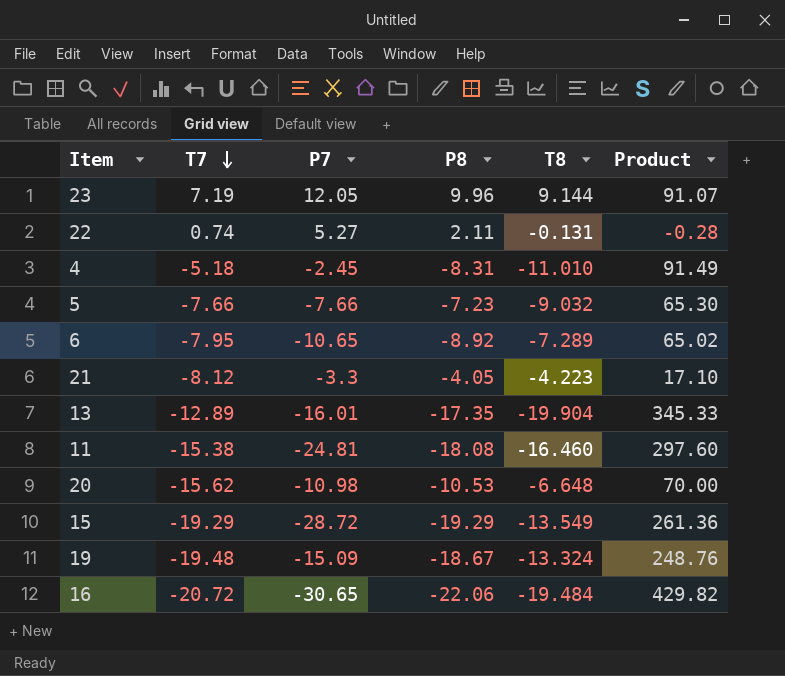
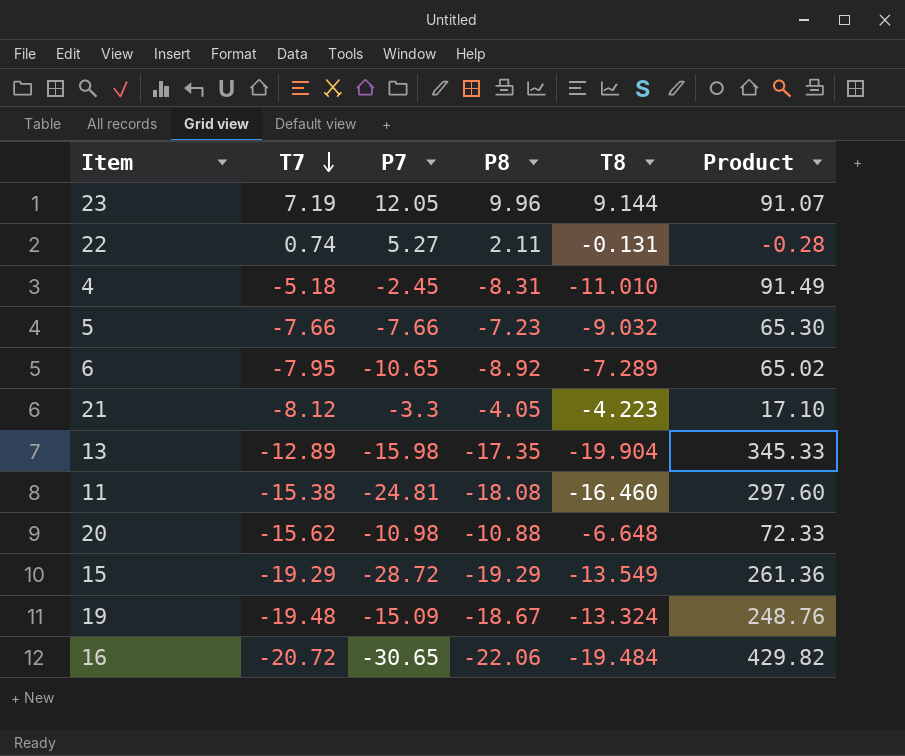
13 | P7: -16.01 -> -15.98
20 | P8: -10.53 -> -10.88
20 | Product: 70.00 -> 72.33

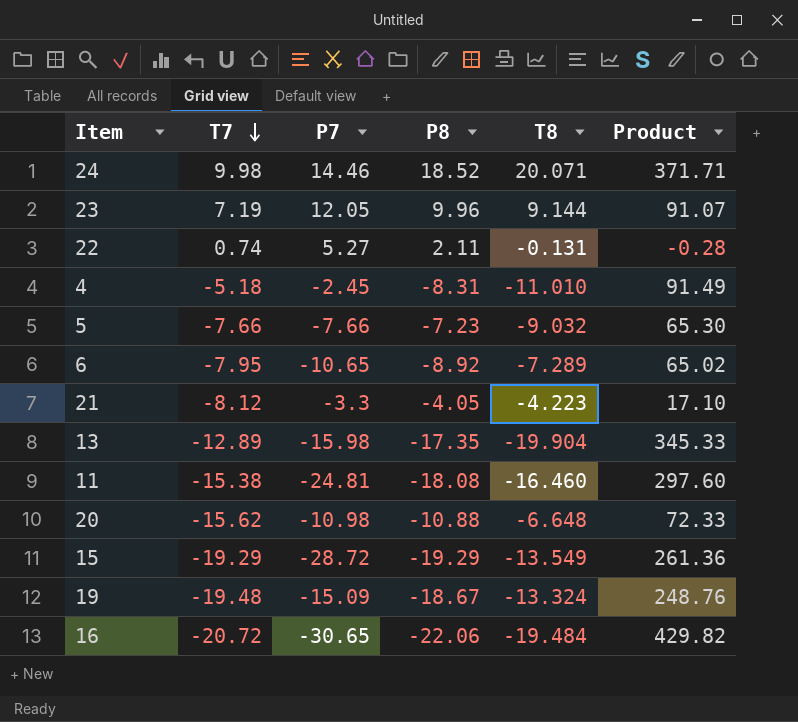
row 24: none -> 9.98 | 14.46 | 18.52 | 20.071 | 371.71

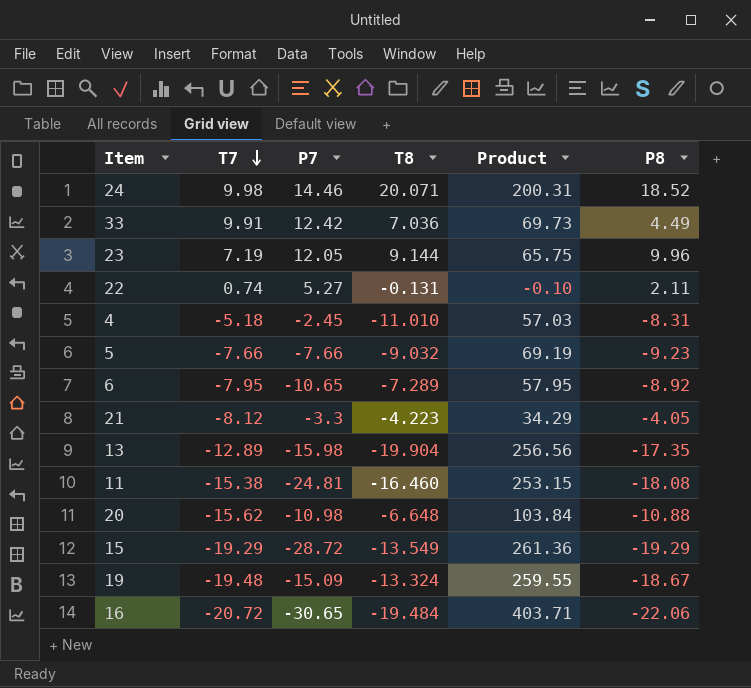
column Product | formula: [P8] * [T8] -> [T7] * [T8]
column P8 | position: 4 -> 6
row 33: none -> 9.91 | 12.42 | 7.036 | 69.73 | 4.49
5 | P8: -7.23 -> -9.23

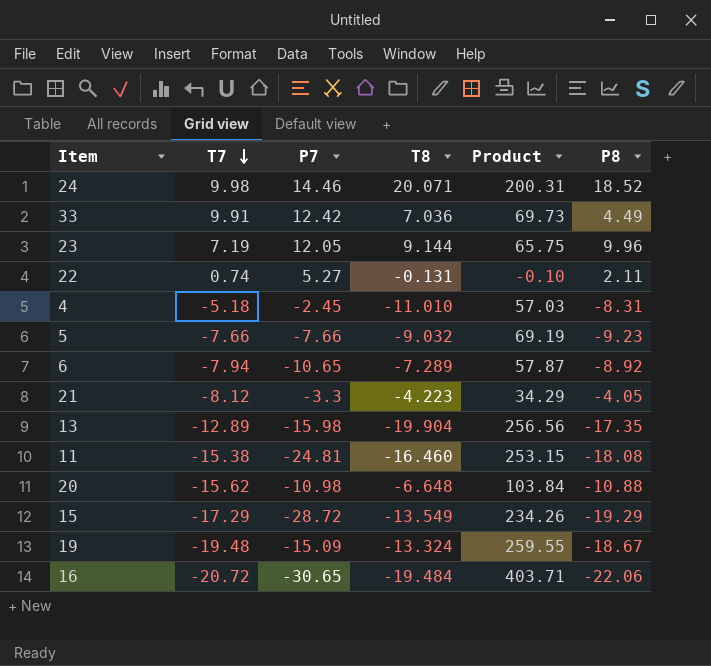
6 | T7: -7.95 -> -7.94
6 | Product: 57.95 -> 57.87
15 | T7: -19.29 -> -17.29
15 | Product: 261.36 -> 234.26

